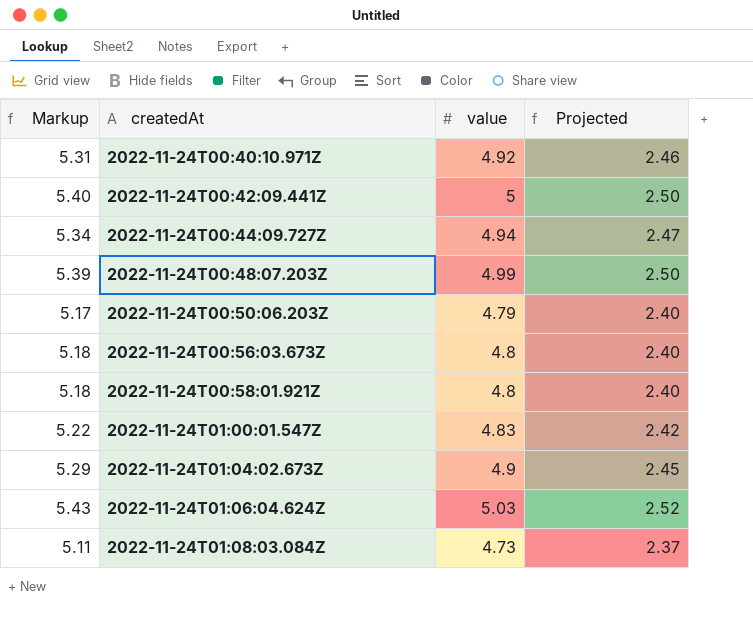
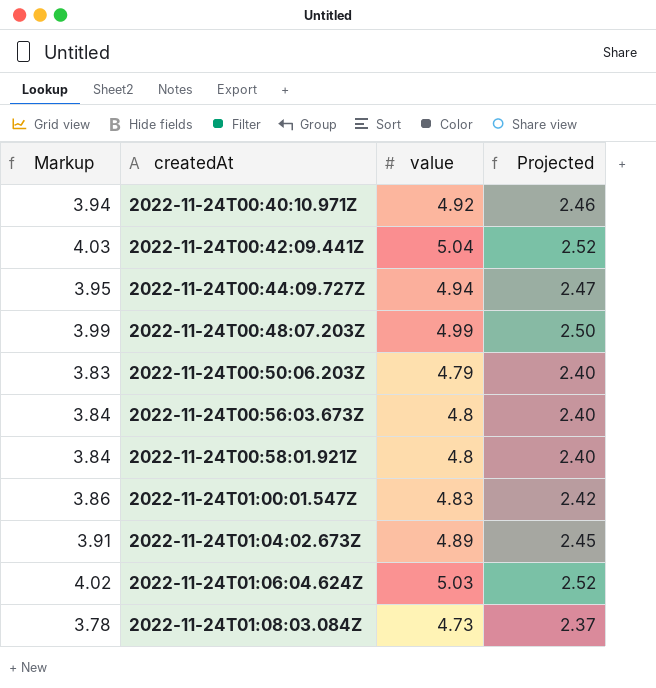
column Markup | formula: [value] * 1.08 -> [value] * 0.8
2022-11-24T00:42:09.441Z | value: 5 -> 5.04
2022-11-24T00:42:09.441Z | Projected: 2.50 -> 2.52
2022-11-24T01:04:02.673Z | value: 4.9 -> 4.89

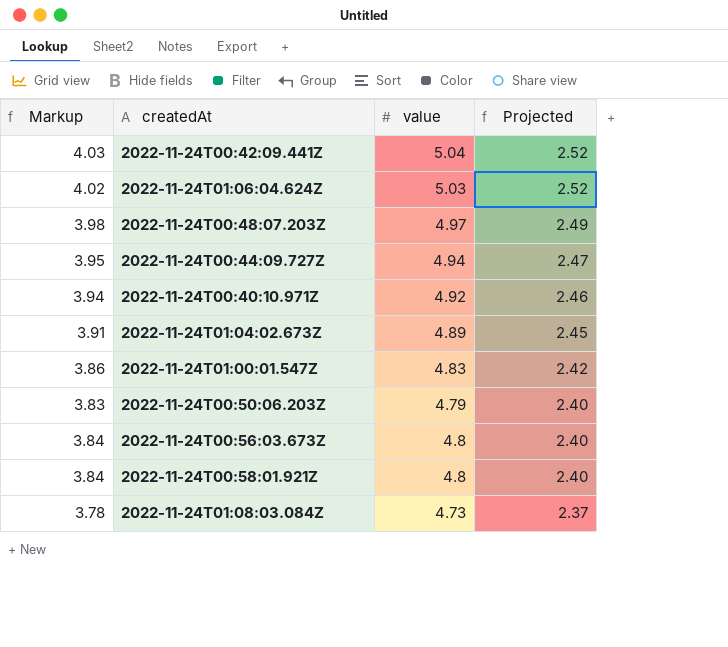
row order: createdAt ascending -> Projected descending
2022-11-24T00:48:07.203Z | Markup: 3.99 -> 3.98
2022-11-24T00:48:07.203Z | value: 4.99 -> 4.97
2022-11-24T00:48:07.203Z | Projected: 2.50 -> 2.49

